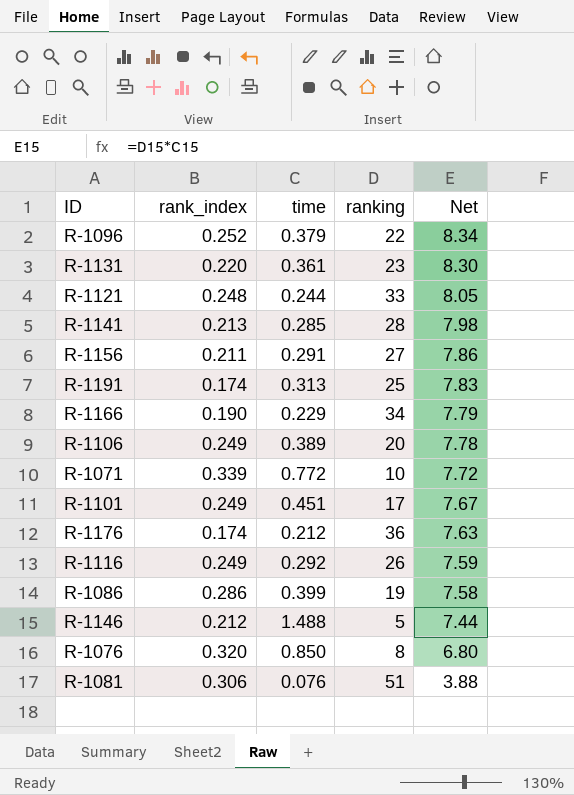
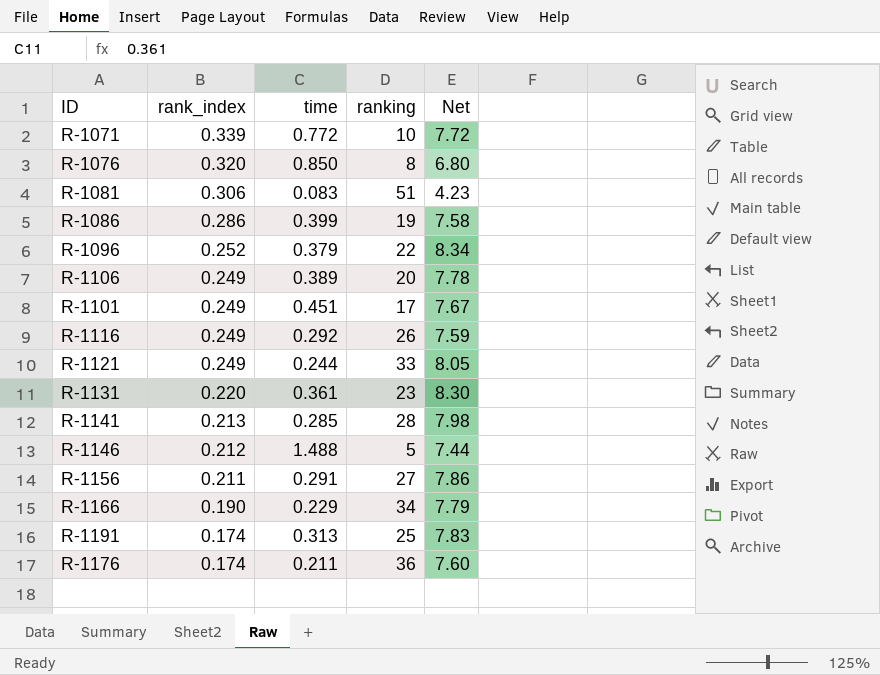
row order: Net descending -> rank_index descending
R-1081 | time: 0.076 -> 0.083
R-1081 | Net: 3.88 -> 4.23
R-1121 | rank_index: 0.248 -> 0.249
R-1176 | time: 0.212 -> 0.211
R-1176 | Net: 7.63 -> 7.60

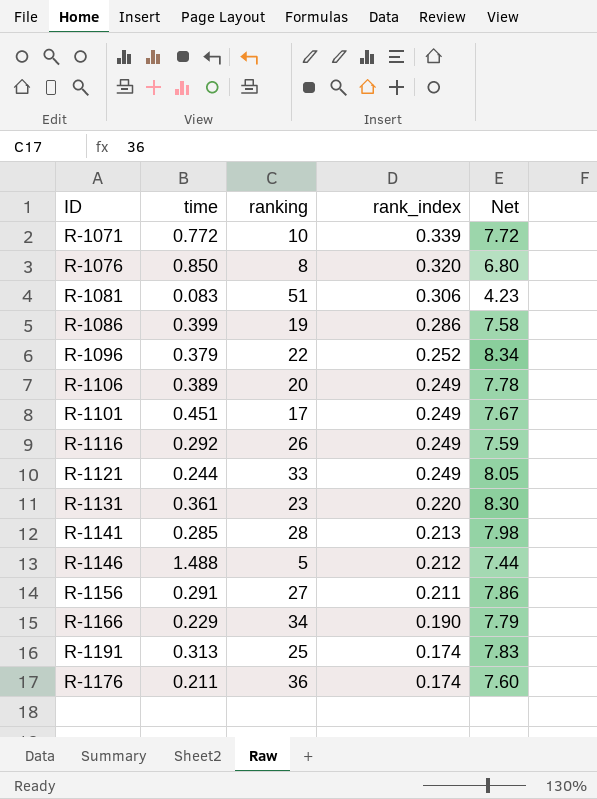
column rank_index | position: 2 -> 4

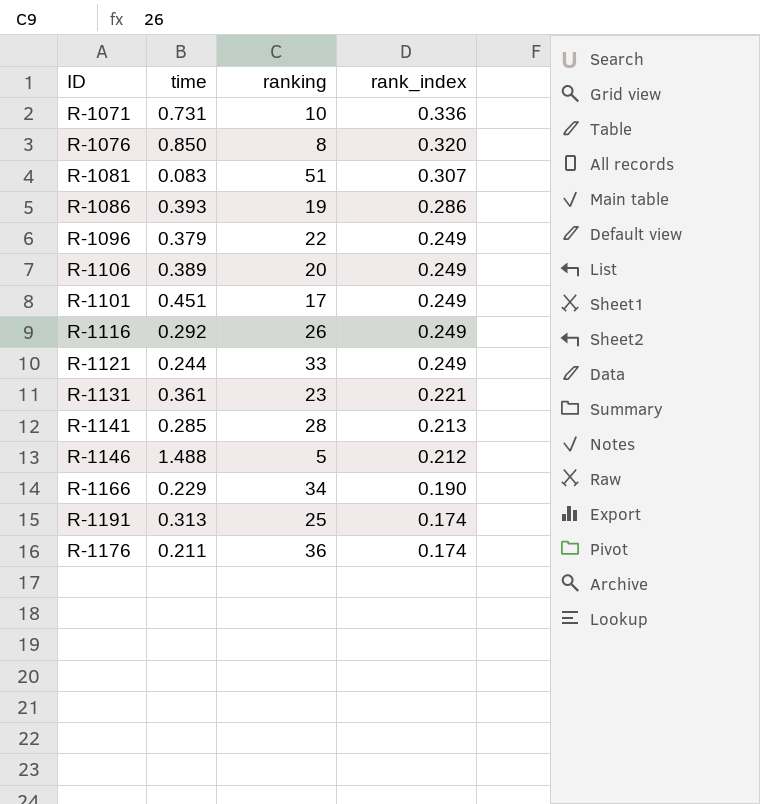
column Net | formula: [time] * [ranking] -> none
row R-1156: 0.291 | 27 | 0.211 | 7.86 -> none
R-1071 | time: 0.772 -> 0.731
R-1071 | rank_index: 0.339 -> 0.336
R-1081 | rank_index: 0.306 -> 0.307
R-1086 | time: 0.399 -> 0.393
R-1096 | rank_index: 0.252 -> 0.249
R-1131 | rank_index: 0.220 -> 0.221

